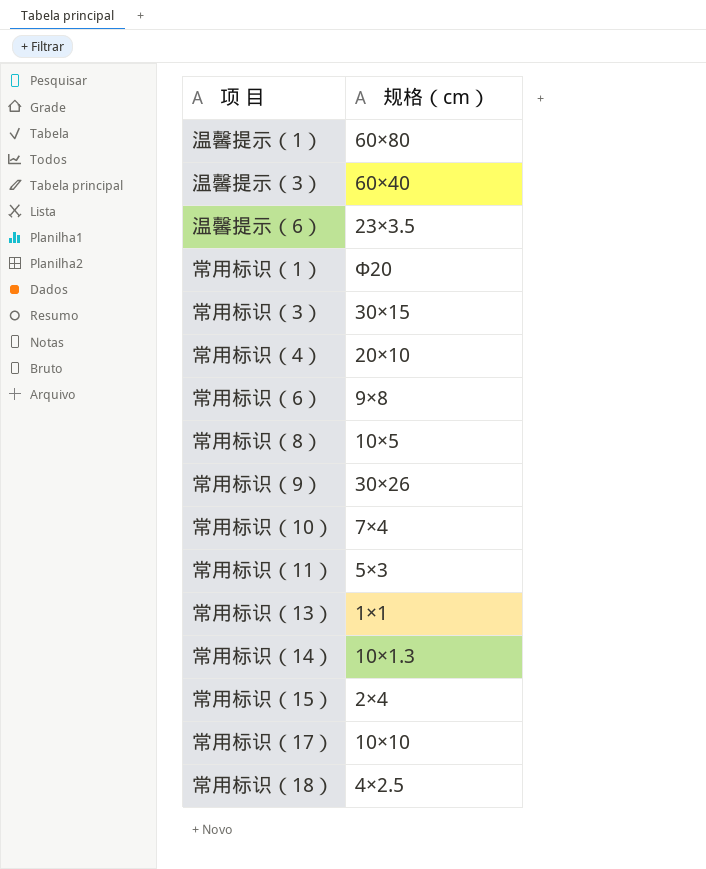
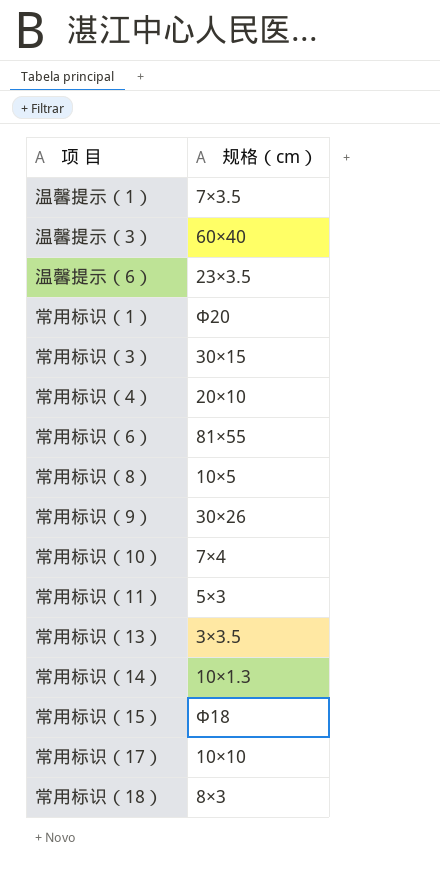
温馨提示（1） | 规格（cm）: 60×80 -> 7×3.5
常用标识（6） | 规格（cm）: 9×8 -> 81×55
常用标识（13） | 规格（cm）: 1×1 -> 3×3.5
常用标识（15） | 规格（cm）: 2×4 -> Φ18
常用标识（18） | 规格（cm）: 4×2.5 -> 8×3

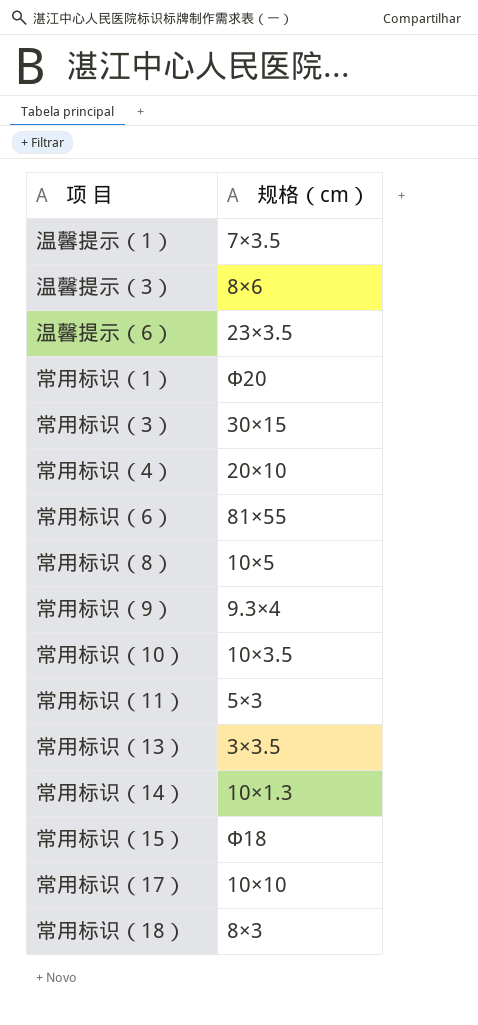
温馨提示（3） | 规格（cm）: 60×40 -> 8×6
常用标识（9） | 规格（cm）: 30×26 -> 9.3×4
常用标识（10） | 规格（cm）: 7×4 -> 10×3.5

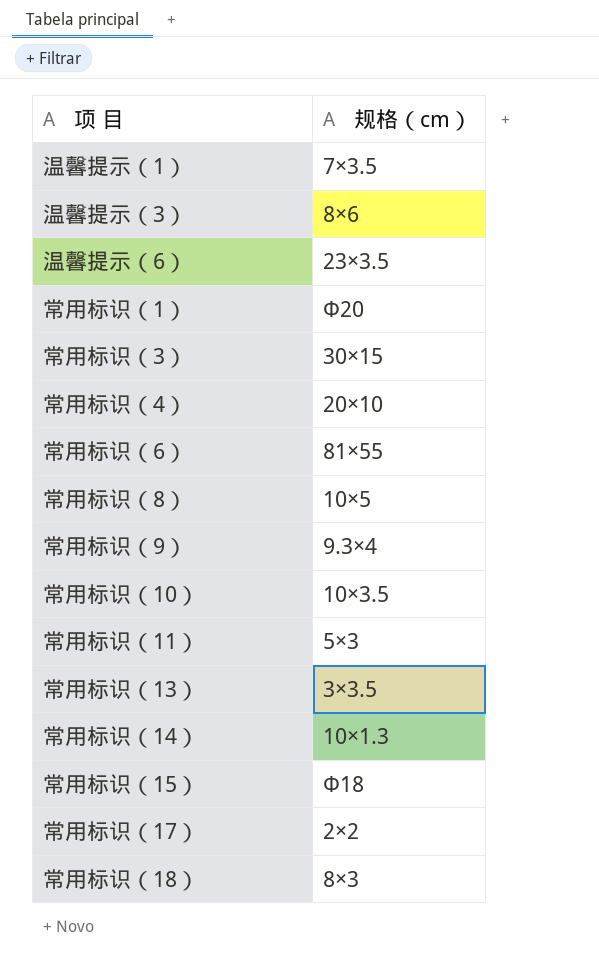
常用标识（17） | 规格（cm）: 10×10 -> 2×2

